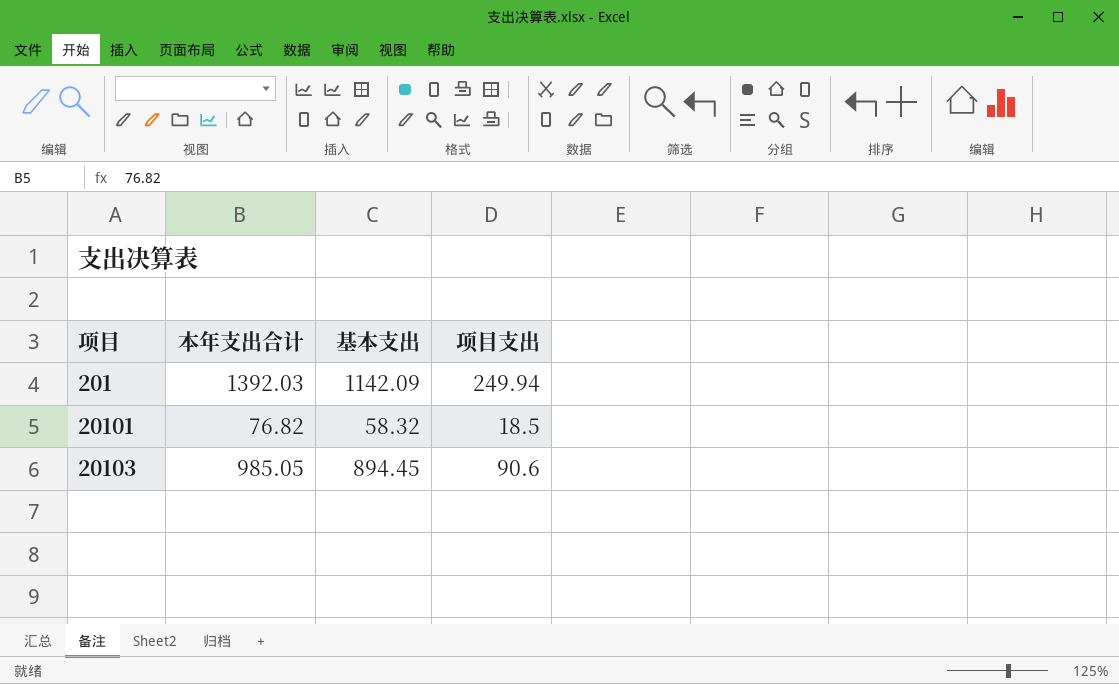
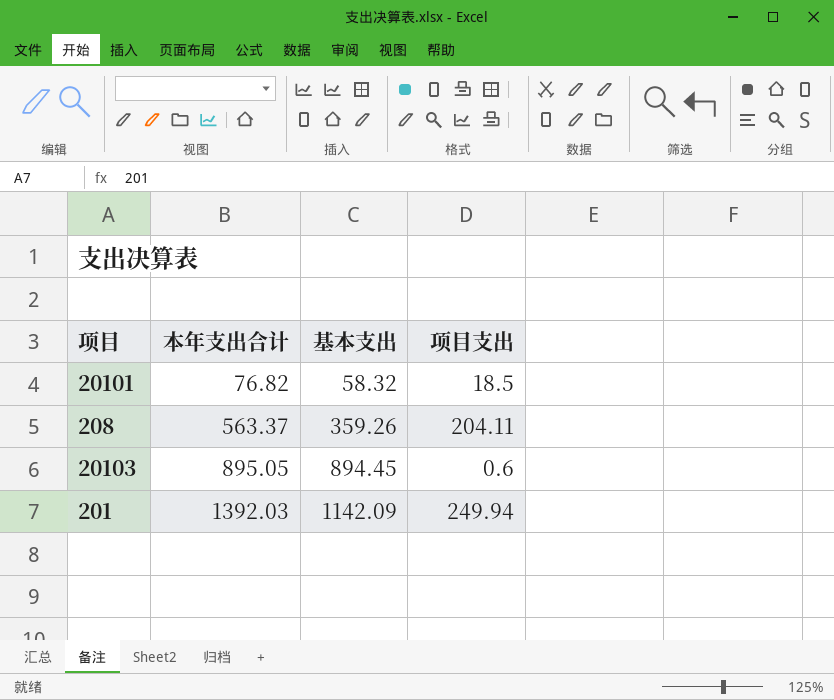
row order: 项目 ascending -> 本年支出合计 ascending
row 208: none -> 563.37 | 359.26 | 204.11
20103 | 本年支出合计: 985.05 -> 895.05
20103 | 项目支出: 90.6 -> 0.6

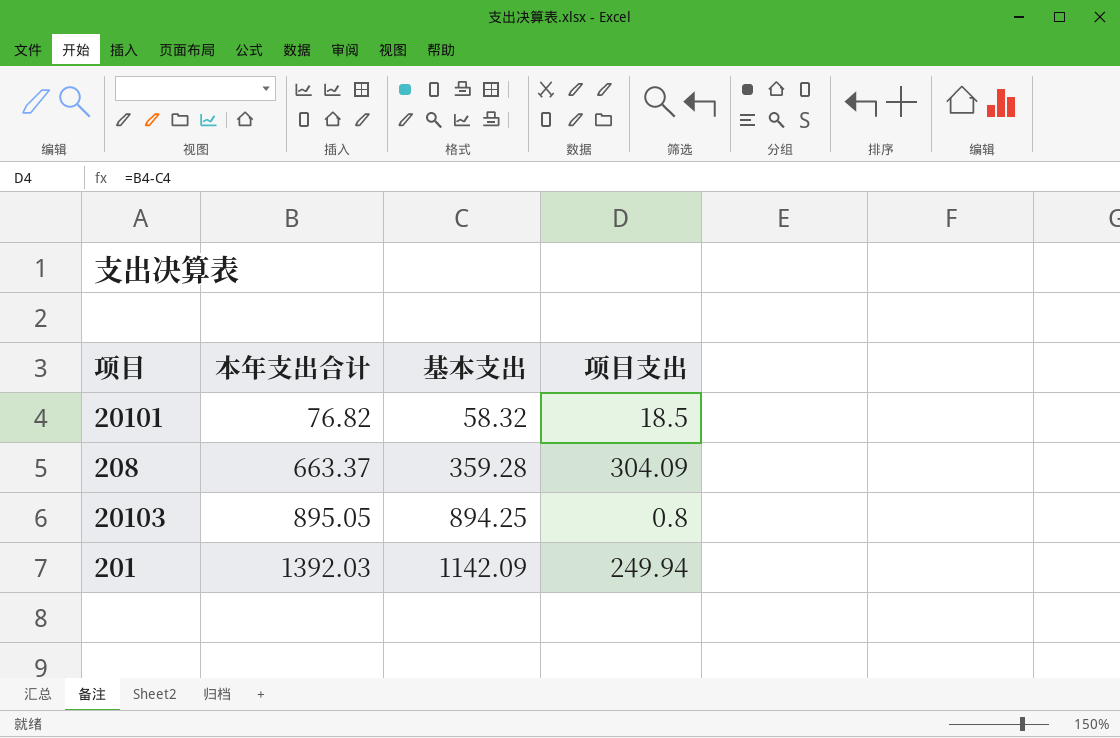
208 | 本年支出合计: 563.37 -> 663.37
208 | 基本支出: 359.26 -> 359.28
208 | 项目支出: 204.11 -> 304.09
20103 | 基本支出: 894.45 -> 894.25
20103 | 项目支出: 0.6 -> 0.8

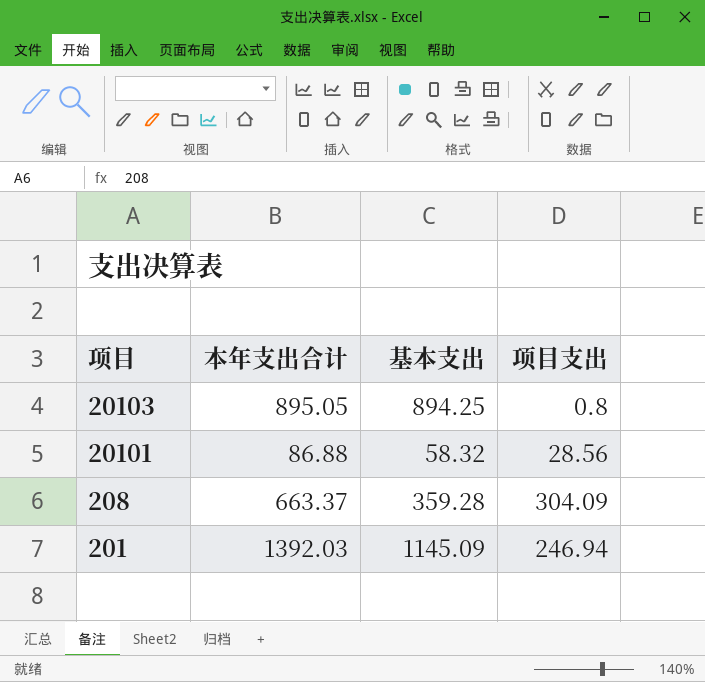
row order: 本年支出合计 ascending -> 项目 descending
20101 | 本年支出合计: 76.82 -> 86.88
20101 | 项目支出: 18.5 -> 28.56
201 | 基本支出: 1142.09 -> 1145.09
201 | 项目支出: 249.94 -> 246.94

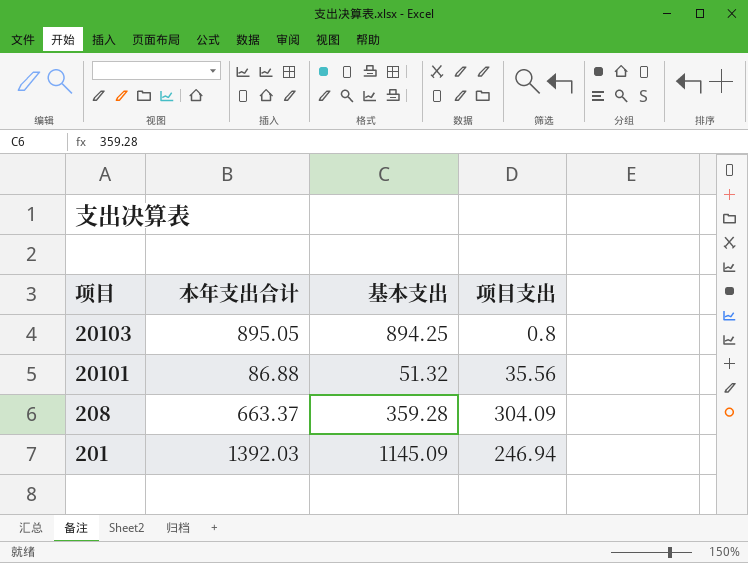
20101 | 基本支出: 58.32 -> 51.32
20101 | 项目支出: 28.56 -> 35.56

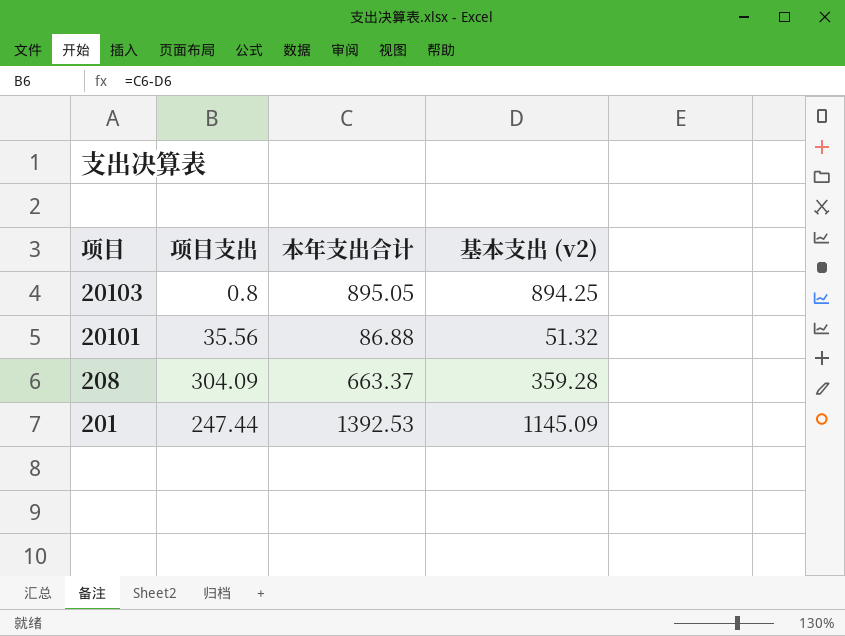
column 项目支出 | position: 4 -> 2
column name: 基本支出 -> 基本支出 (v2)
201 | 项目支出: 246.94 -> 247.44
201 | 本年支出合计: 1392.03 -> 1392.53

